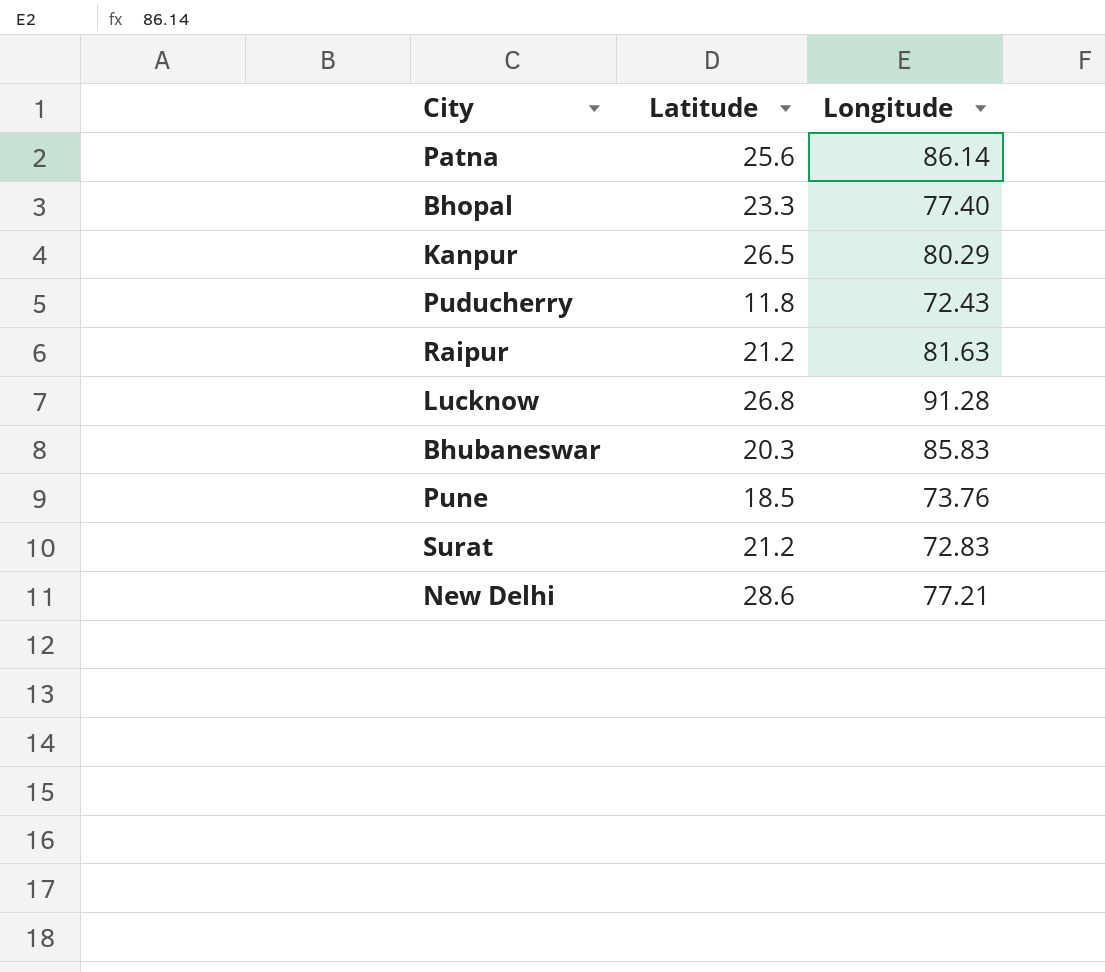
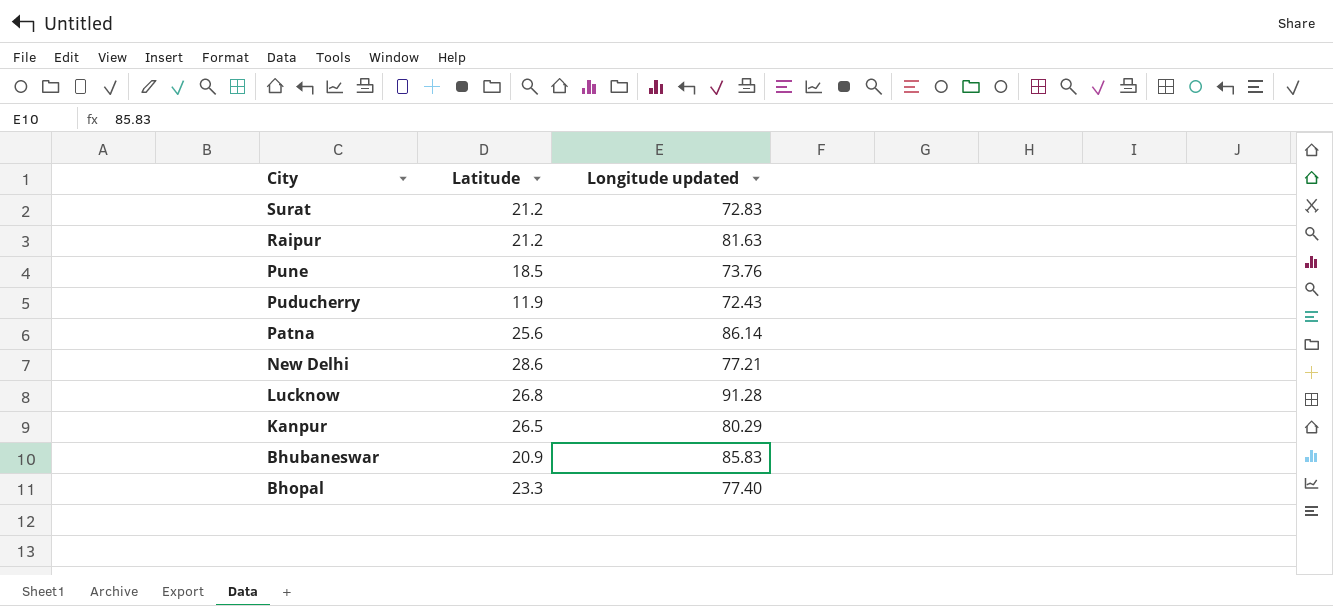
row order: none -> City descending
column name: Longitude -> Longitude updated
Puducherry | Latitude: 11.8 -> 11.9
Bhubaneswar | Latitude: 20.3 -> 20.9

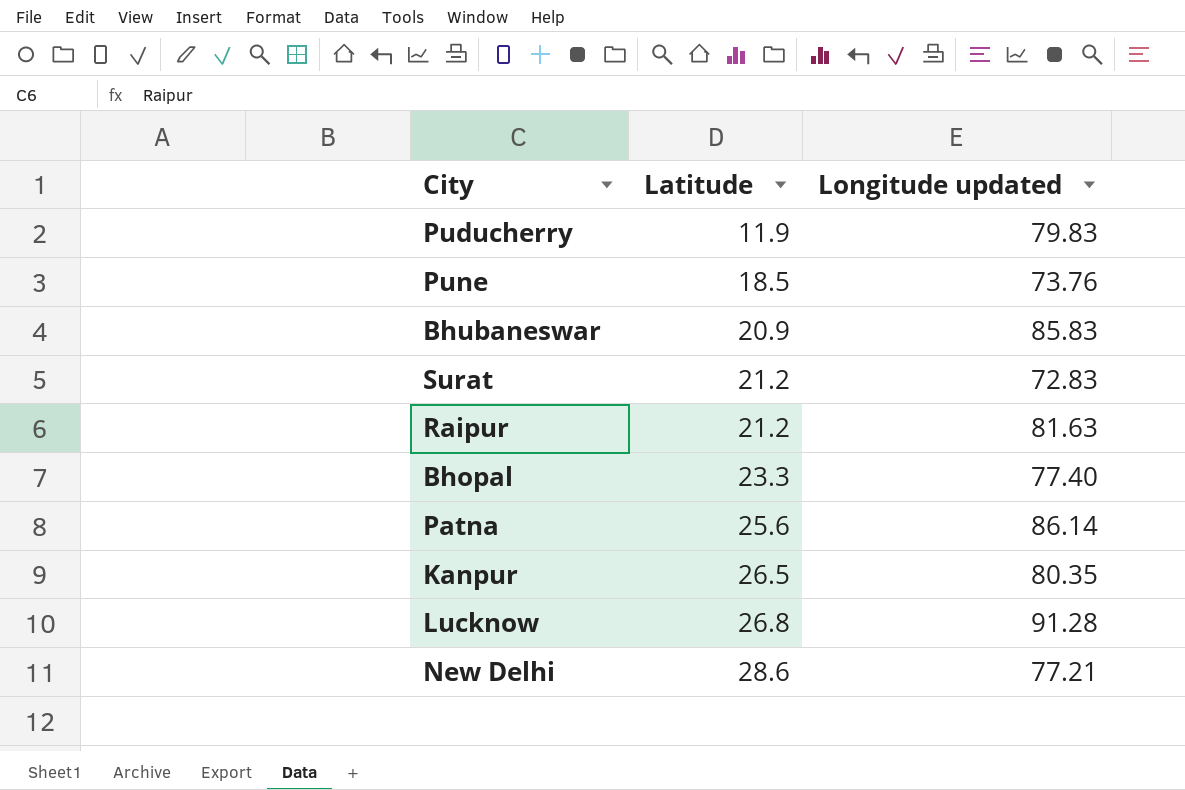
row order: City descending -> Latitude ascending
Puducherry | Longitude updated: 72.43 -> 79.83
Kanpur | Longitude updated: 80.29 -> 80.35

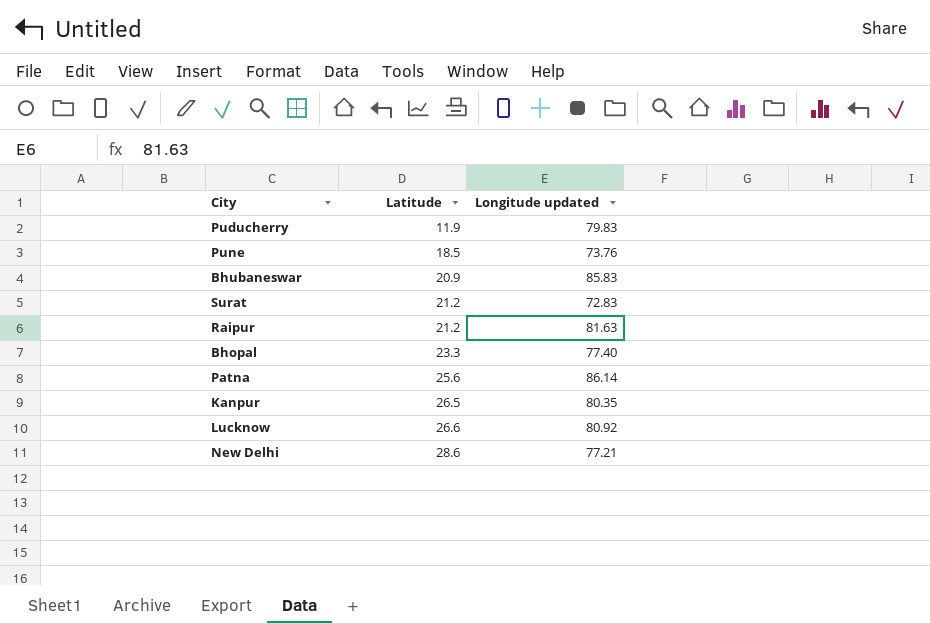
Lucknow | Latitude: 26.8 -> 26.6
Lucknow | Longitude updated: 91.28 -> 80.92

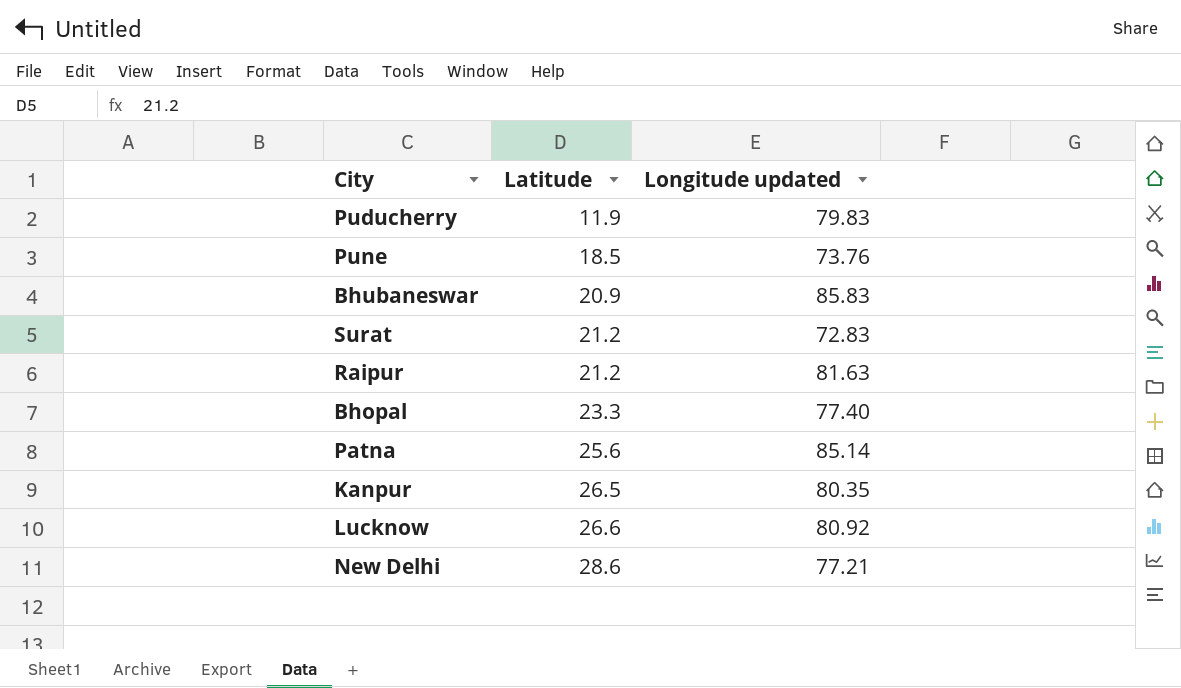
Patna | Longitude updated: 86.14 -> 85.14

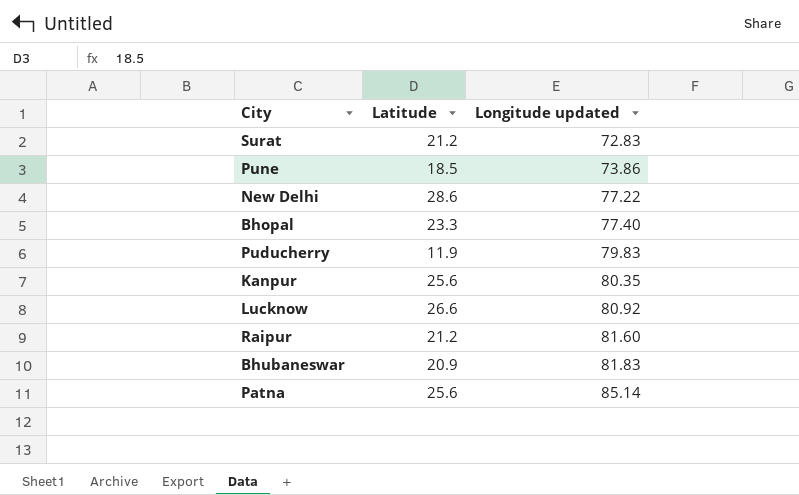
row order: Latitude ascending -> Longitude updated ascending
Pune | Longitude updated: 73.76 -> 73.86
New Delhi | Longitude updated: 77.21 -> 77.22
Kanpur | Latitude: 26.5 -> 25.6
Raipur | Longitude updated: 81.63 -> 81.60
Bhubaneswar | Longitude updated: 85.83 -> 81.83

